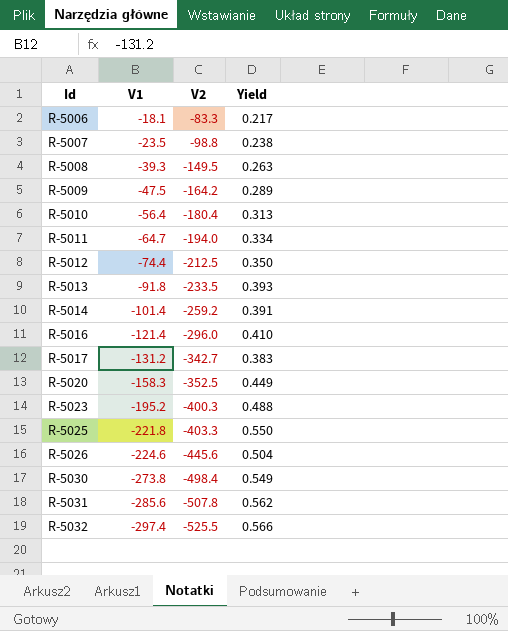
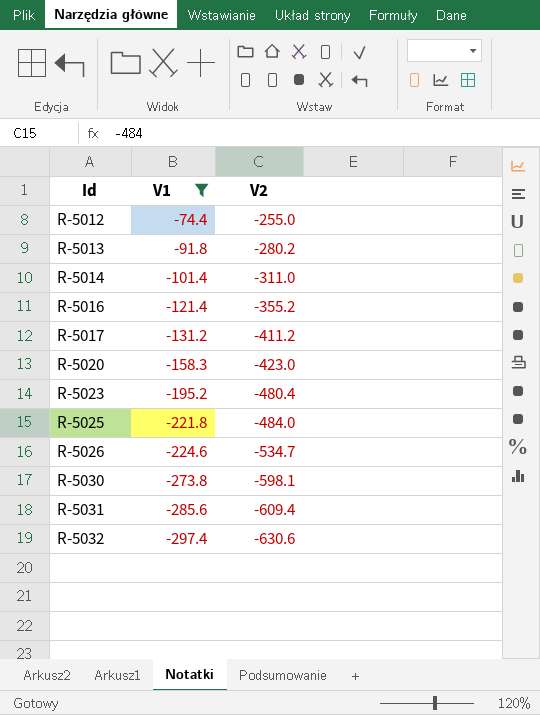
filter: none -> V1 <= -74.4
column Yield | formula: [V1] / [V2] -> none
R-5012 | V2: -212.5 -> -255.0
R-5013 | V2: -233.5 -> -280.2
R-5014 | V2: -259.2 -> -311.0
R-5016 | V2: -296.0 -> -355.2
R-5017 | V2: -342.7 -> -411.2
R-5020 | V2: -352.5 -> -423.0
R-5023 | V2: -400.3 -> -480.4
R-5025 | V2: -403.3 -> -484.0
R-5026 | V2: -445.6 -> -534.7
R-5030 | V2: -498.4 -> -598.1
R-5031 | V2: -507.8 -> -609.4
R-5032 | V2: -525.5 -> -630.6

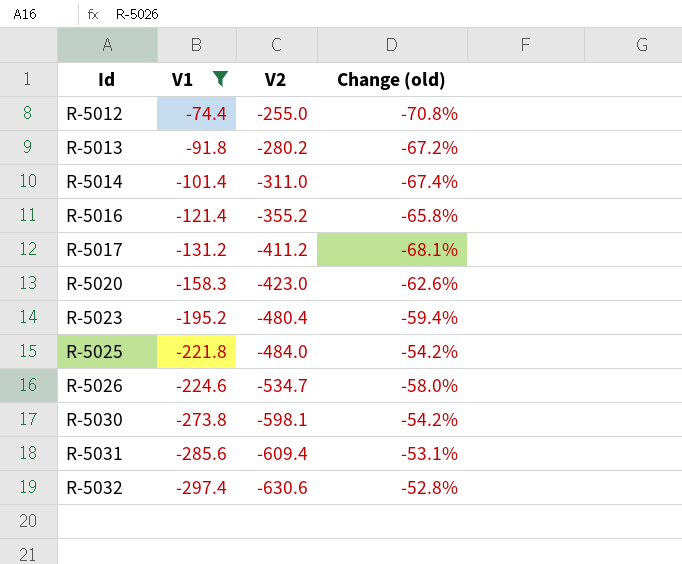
column Change (old) | formula: none -> ([V1] - [V2]) / [V2]

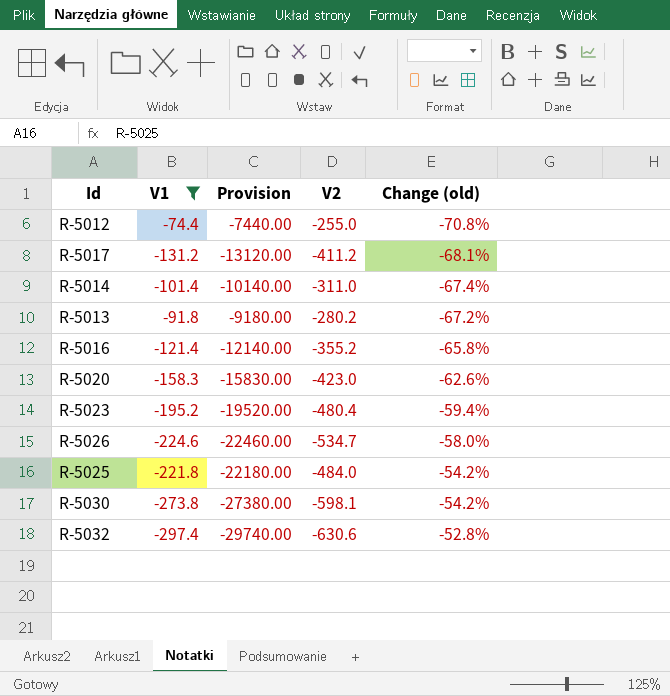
row order: Id ascending -> Change (old) ascending
column Provision | formula: none -> [V1] * 100
row R-5031: -285.6 | -609.4 | -53.1% -> none

